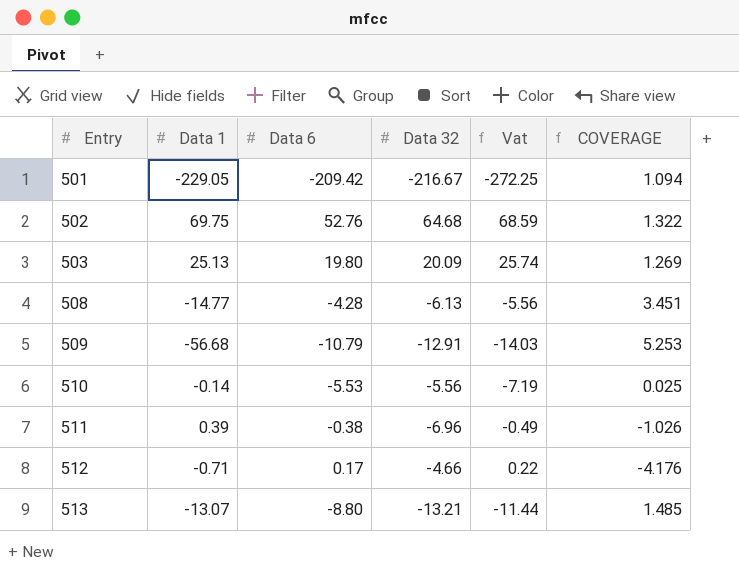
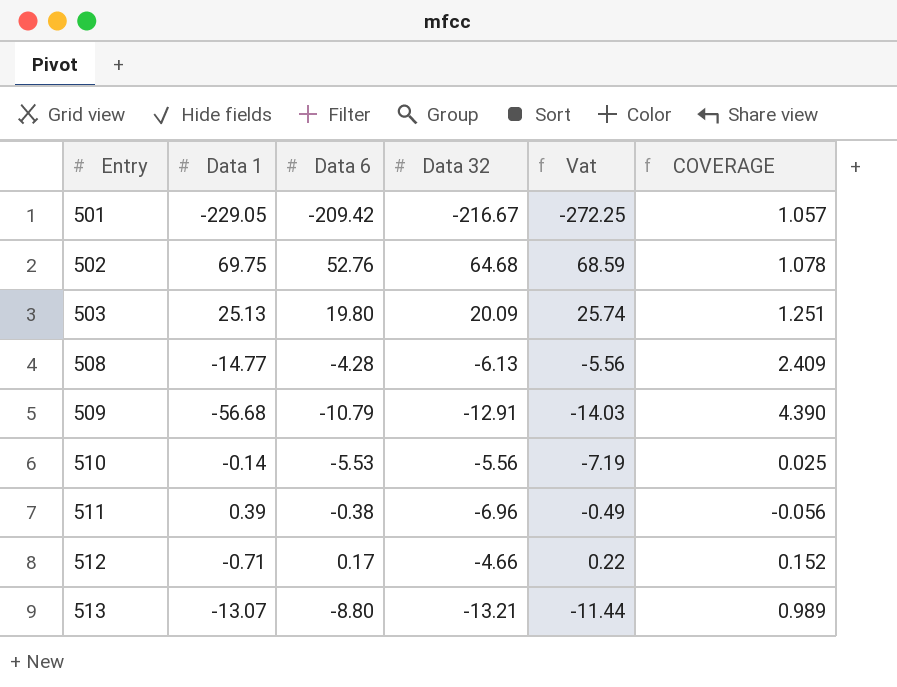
column COVERAGE | formula: [Data 1] / [Data 6] -> [Data 1] / [Data 32]

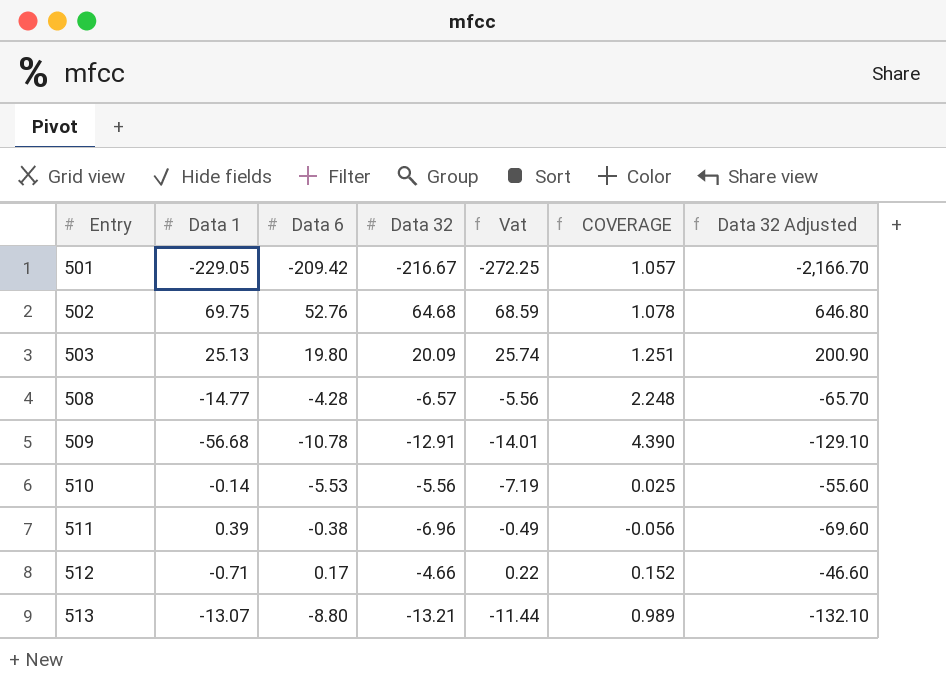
column Data 32 Adjusted | formula: none -> [Data 32] * 10
508 | Data 32: -6.13 -> -6.57
508 | COVERAGE: 2.409 -> 2.248
509 | Data 6: -10.79 -> -10.78
509 | Vat: -14.03 -> -14.01

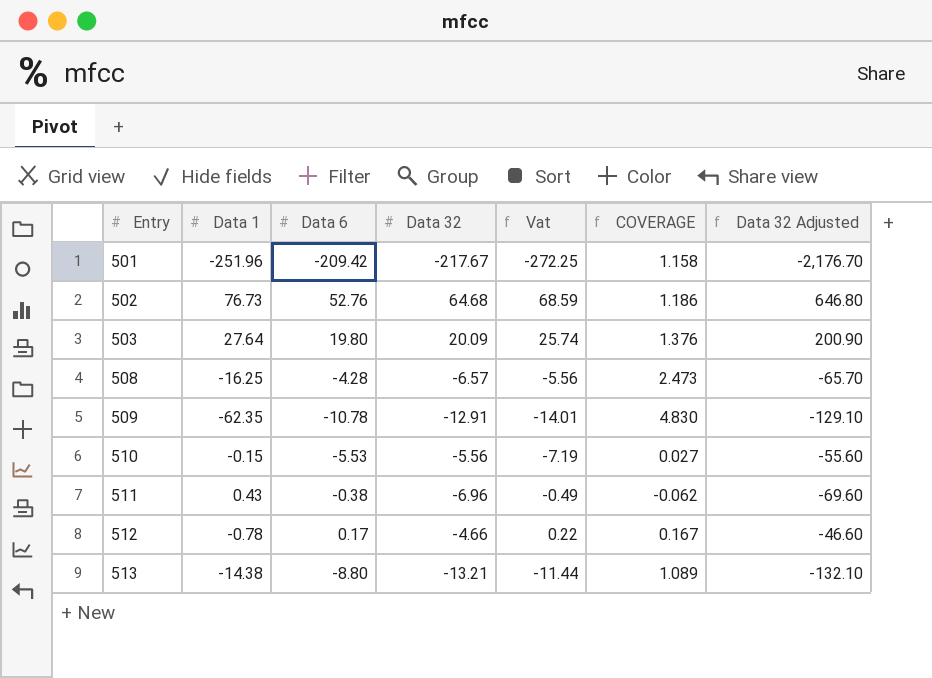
501 | Data 1: -229.05 -> -251.96
501 | Data 32: -216.67 -> -217.67
501 | COVERAGE: 1.057 -> 1.158
501 | Data 32 Adjusted: -2,166.70 -> -2,176.70
502 | Data 1: 69.75 -> 76.73
502 | COVERAGE: 1.078 -> 1.186
503 | Data 1: 25.13 -> 27.64
503 | COVERAGE: 1.251 -> 1.376
508 | Data 1: -14.77 -> -16.25
508 | COVERAGE: 2.248 -> 2.473
509 | Data 1: -56.68 -> -62.35
509 | COVERAGE: 4.390 -> 4.830
510 | Data 1: -0.14 -> -0.15
510 | COVERAGE: 0.025 -> 0.027
511 | Data 1: 0.39 -> 0.43
511 | COVERAGE: -0.056 -> -0.062
512 | Data 1: -0.71 -> -0.78
512 | COVERAGE: 0.152 -> 0.167
513 | Data 1: -13.07 -> -14.38
513 | COVERAGE: 0.989 -> 1.089

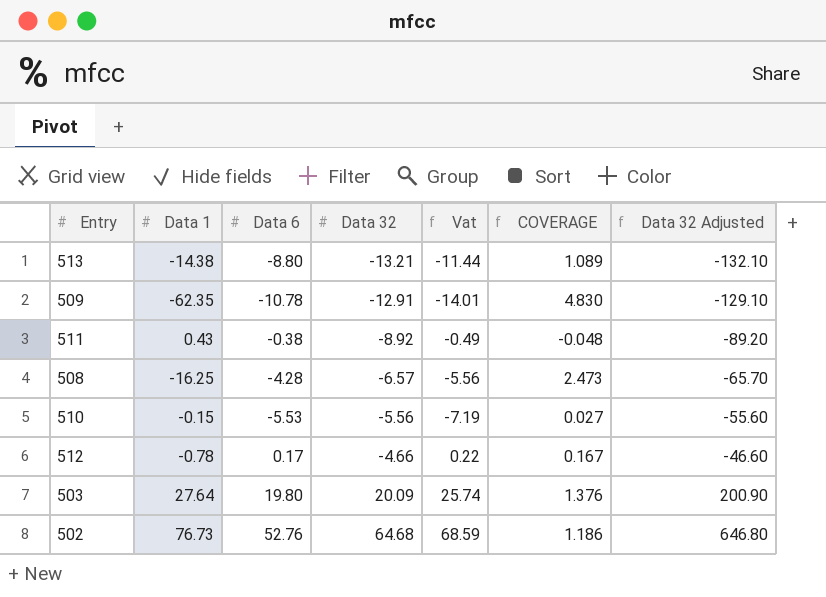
row order: Entry ascending -> Data 32 ascending
row 501: -251.96 | -209.42 | -217.67 | -272.25 | 1.158 | -2,176.70 -> none
511 | Data 32: -6.96 -> -8.92
511 | COVERAGE: -0.062 -> -0.048
511 | Data 32 Adjusted: -69.60 -> -89.20

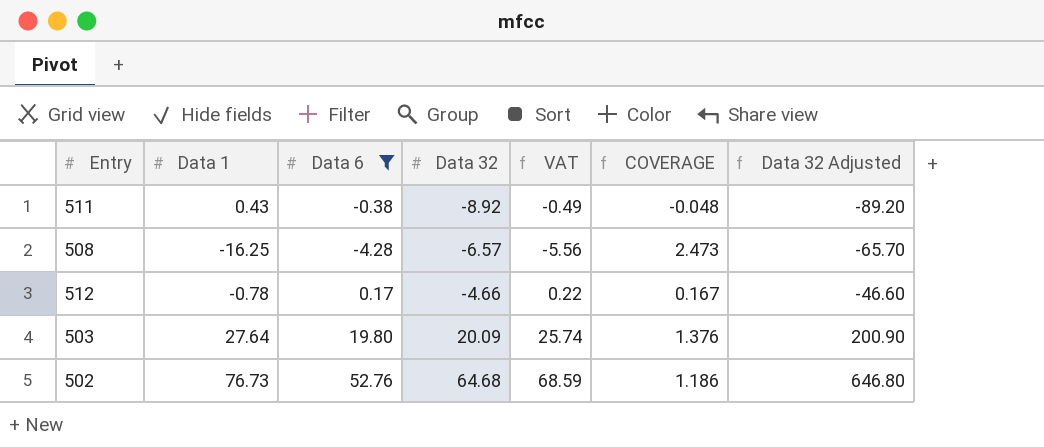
filter: none -> Data 6 >= -4.28
column name: Vat -> VAT

